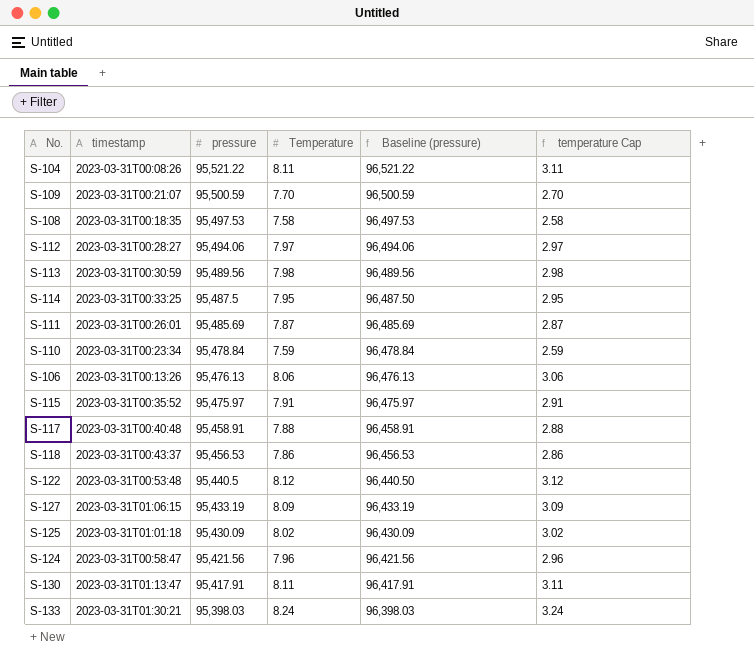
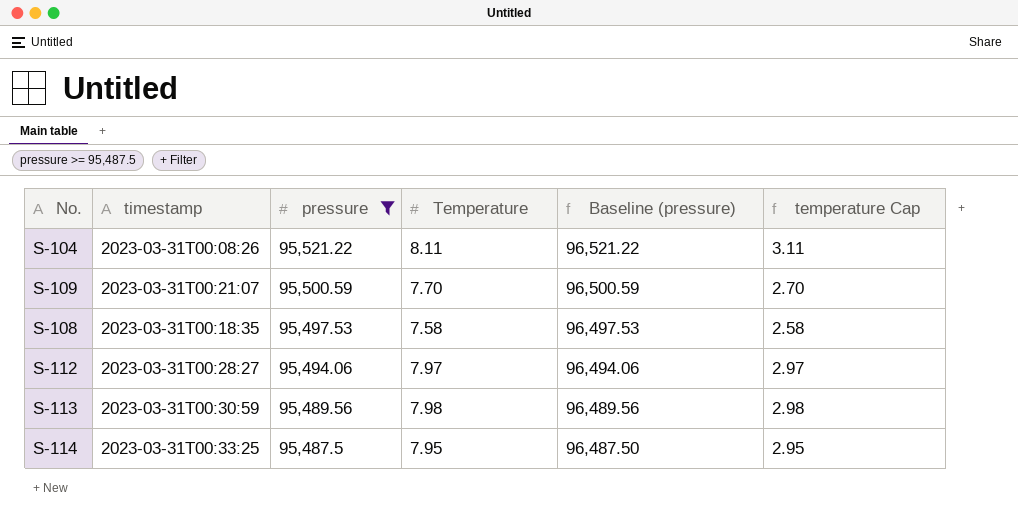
filter: none -> pressure >= 95,487.5

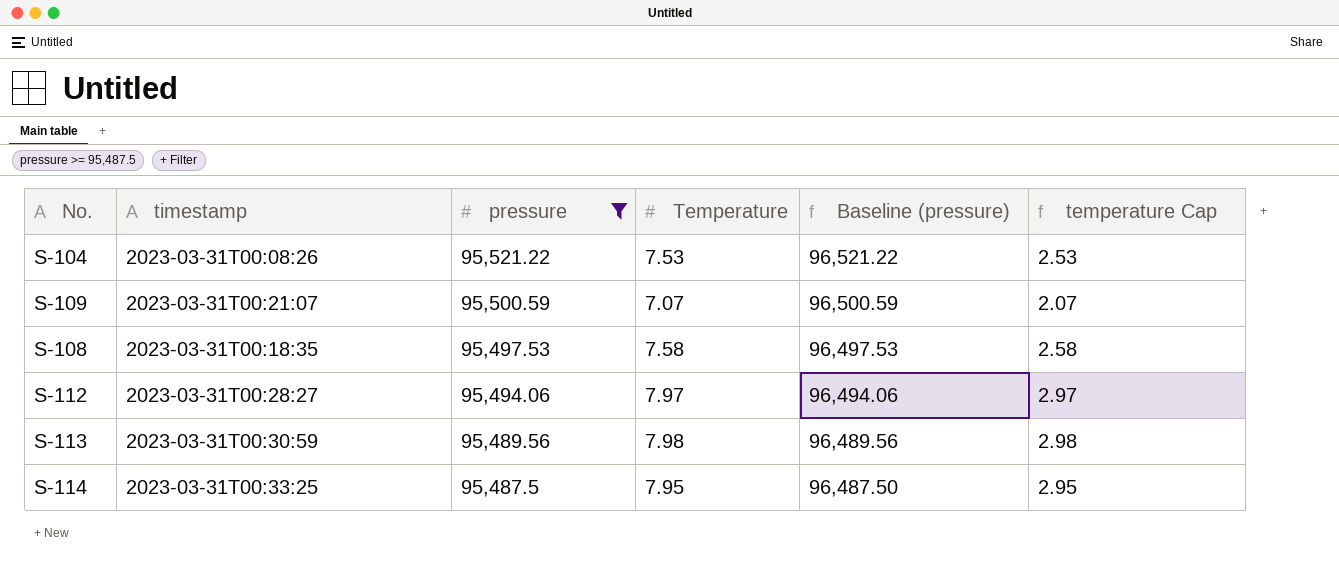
S-104 | Temperature: 8.11 -> 7.53
S-104 | temperature Cap: 3.11 -> 2.53
S-109 | Temperature: 7.70 -> 7.07
S-109 | temperature Cap: 2.70 -> 2.07

